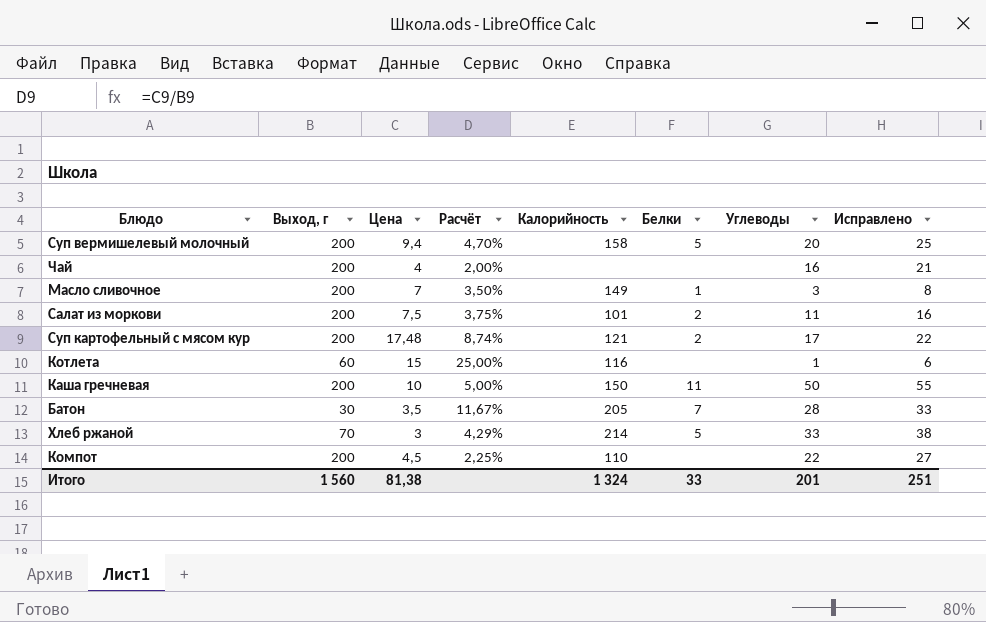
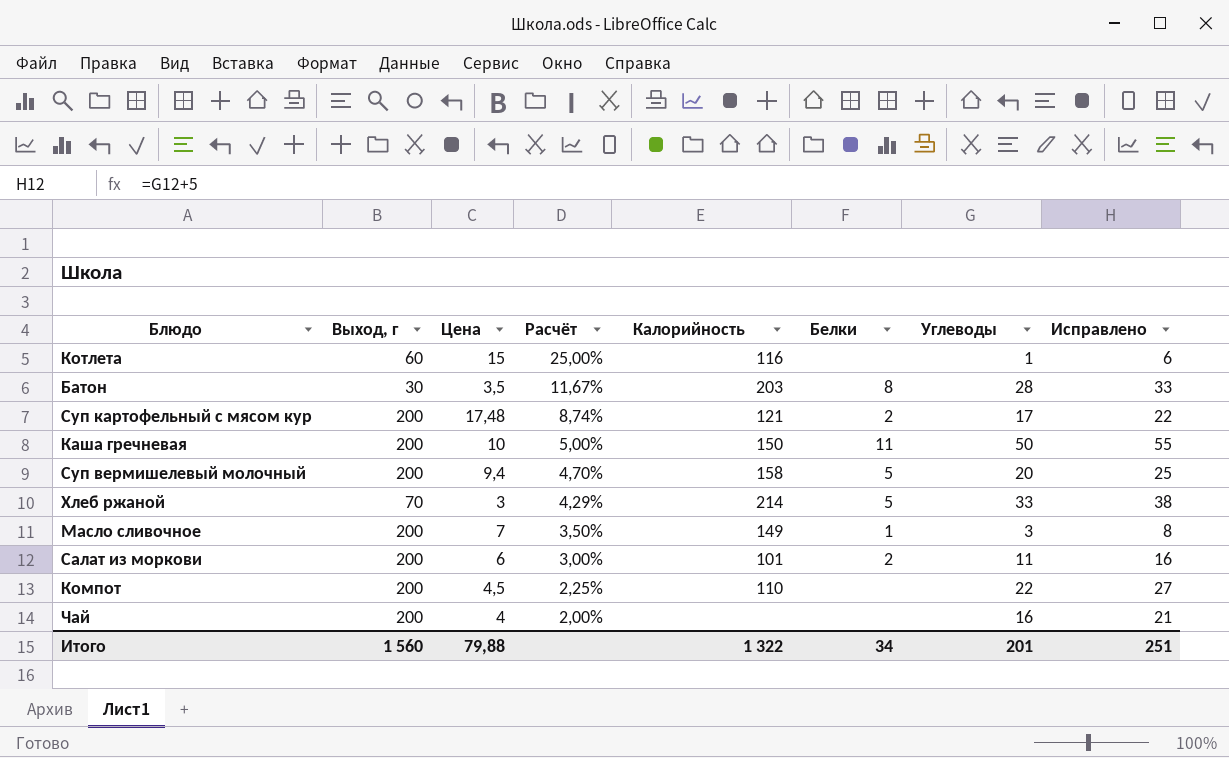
row order: none -> Расчёт descending
Батон | Калорийность: 205 -> 203
Батон | Белки: 7 -> 8
Салат из моркови | Цена: 7,5 -> 6
Салат из моркови | Расчёт: 3,75% -> 3,00%
Итого | Цена: 81,38 -> 79,88
Итого | Калорийность: 1 324 -> 1 322
Итого | Белки: 33 -> 34

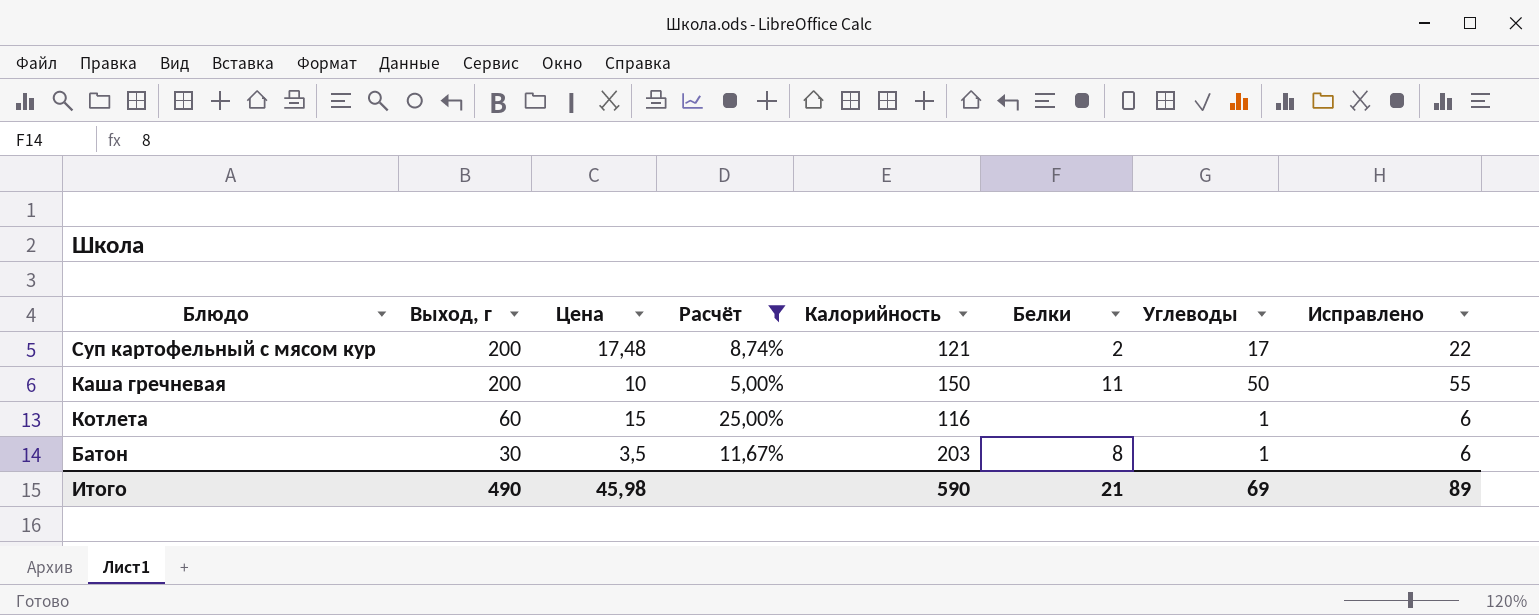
filter: none -> Расчёт >= 5,00%
row order: Расчёт descending -> Выход, г descending
Батон | Углеводы: 28 -> 1
Батон | Исправлено: 33 -> 6
Итого | Выход, г: 1 560 -> 490
Итого | Цена: 79,88 -> 45,98
Итого | Калорийность: 1 322 -> 590
Итого | Белки: 34 -> 21
Итого | Углеводы: 201 -> 69
Итого | Исправлено: 251 -> 89

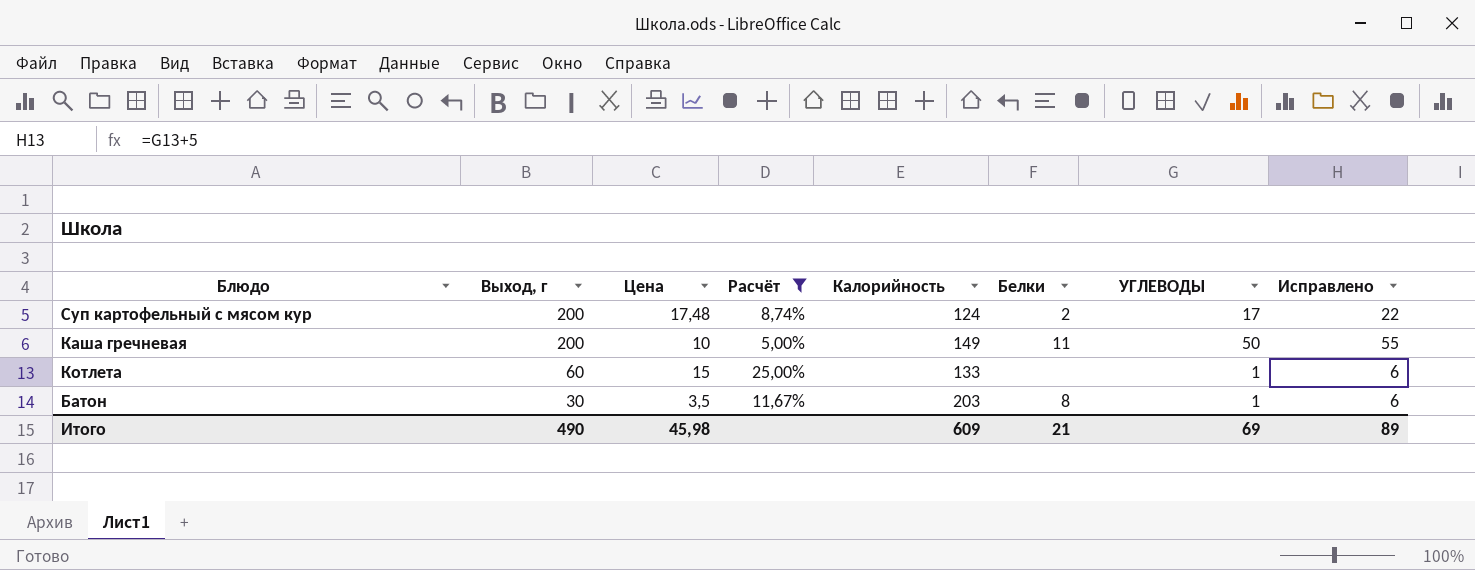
column name: Углеводы -> УГЛЕВОДЫ
Суп картофельный с мясом кур | Калорийность: 121 -> 124
Каша гречневая | Калорийность: 150 -> 149
Котлета | Калорийность: 116 -> 133
Итого | Калорийность: 590 -> 609

